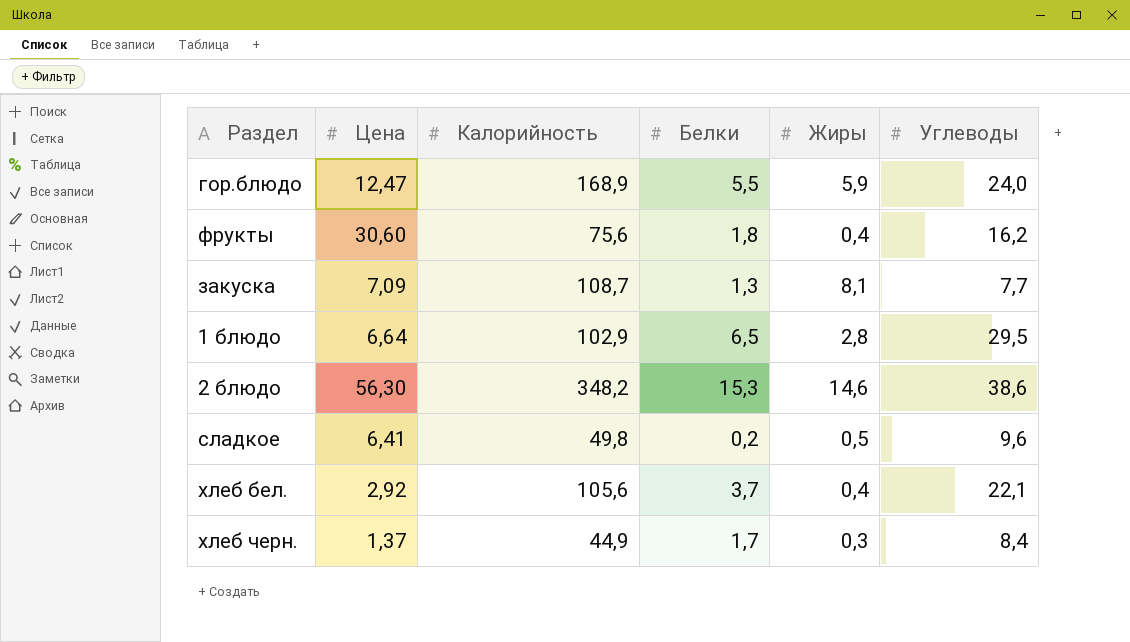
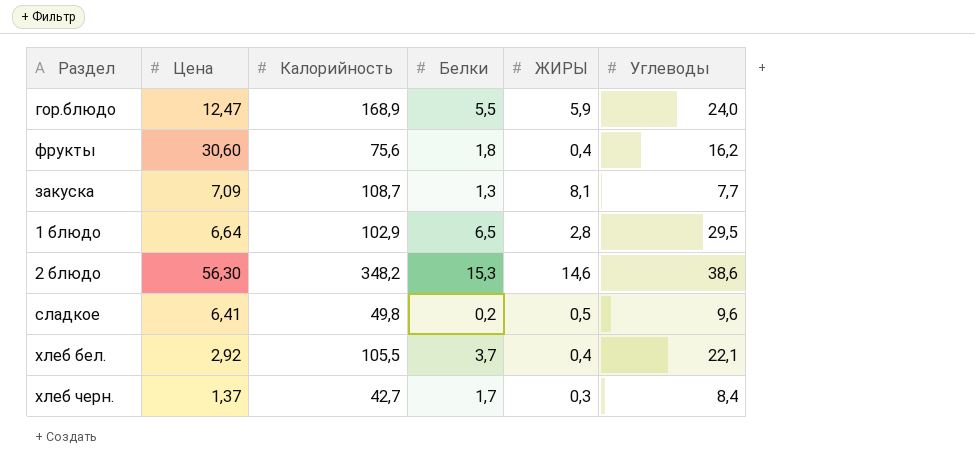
column name: Жиры -> ЖИРЫ
хлеб бел. | Калорийность: 105,6 -> 105,5
хлеб черн. | Калорийность: 44,9 -> 42,7

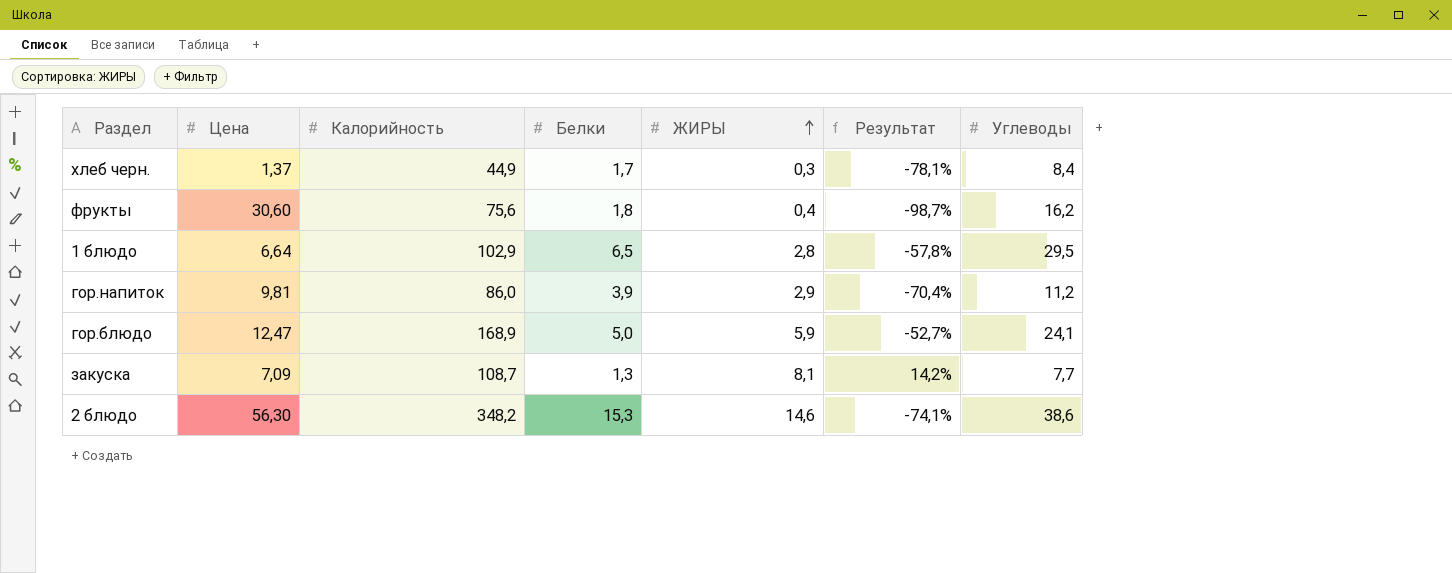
row order: none -> ЖИРЫ ascending
column Результат | formula: none -> ([ЖИРЫ] - [Цена]) / [Цена]
row сладкое: 6,41 | 49,8 | 0,2 | 0,5 | 9,6 -> none
row хлеб бел.: 2,92 | 105,5 | 3,7 | 0,4 | 22,1 -> none
хлеб черн. | Калорийность: 42,7 -> 44,9
row гор.напиток: none -> 9,81 | 86,0 | 3,9 | 2,9 | -70,4% | 11,2
гор.блюдо | Белки: 5,5 -> 5,0
гор.блюдо | Углеводы: 24,0 -> 24,1

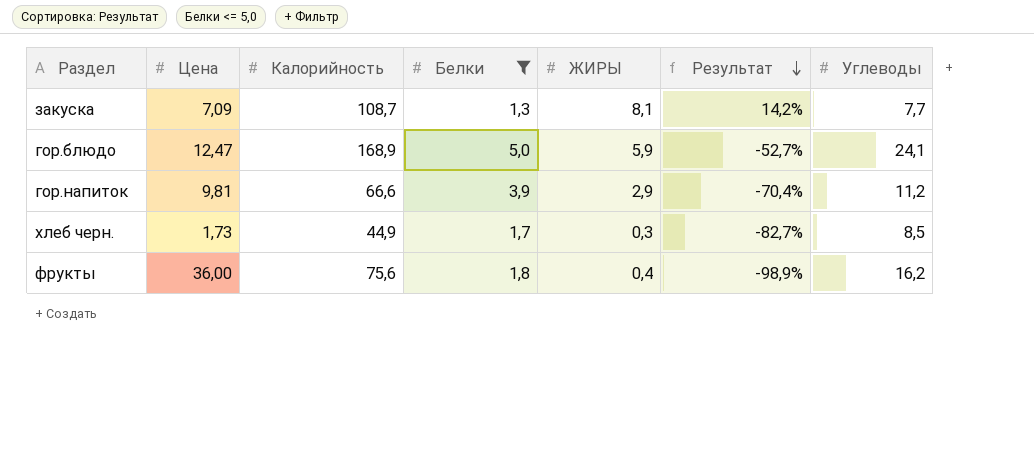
filter: none -> Белки <= 5,0
row order: ЖИРЫ ascending -> Результат descending
гор.напиток | Калорийность: 86,0 -> 66,6
хлеб черн. | Цена: 1,37 -> 1,73
хлеб черн. | Результат: -78,1% -> -82,7%
хлеб черн. | Углеводы: 8,4 -> 8,5
фрукты | Цена: 30,60 -> 36,00
фрукты | Результат: -98,7% -> -98,9%

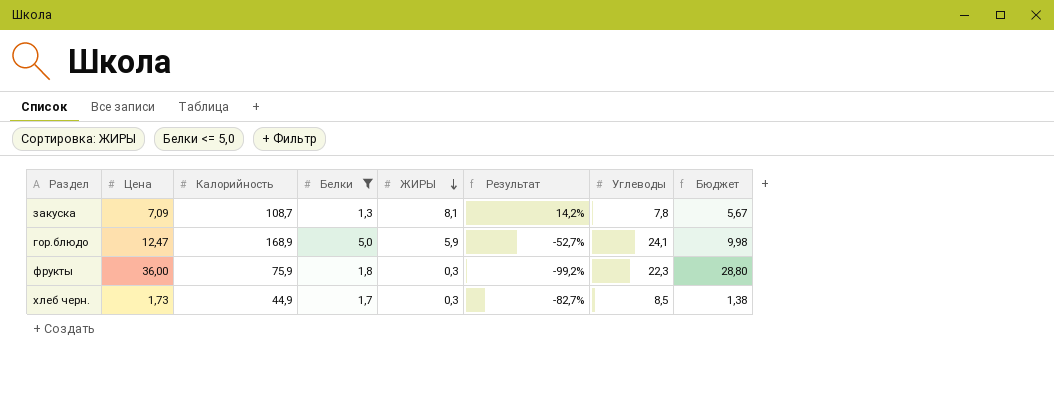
row order: Результат descending -> ЖИРЫ descending
column Бюджет | formula: none -> [Цена] * 0,8
row гор.напиток: 9,81 | 66,6 | 3,9 | 2,9 | -70,4% | 11,2 -> none
закуска | Углеводы: 7,7 -> 7,8
фрукты | Калорийность: 75,6 -> 75,9
фрукты | ЖИРЫ: 0,4 -> 0,3
фрукты | Результат: -98,9% -> -99,2%
фрукты | Углеводы: 16,2 -> 22,3

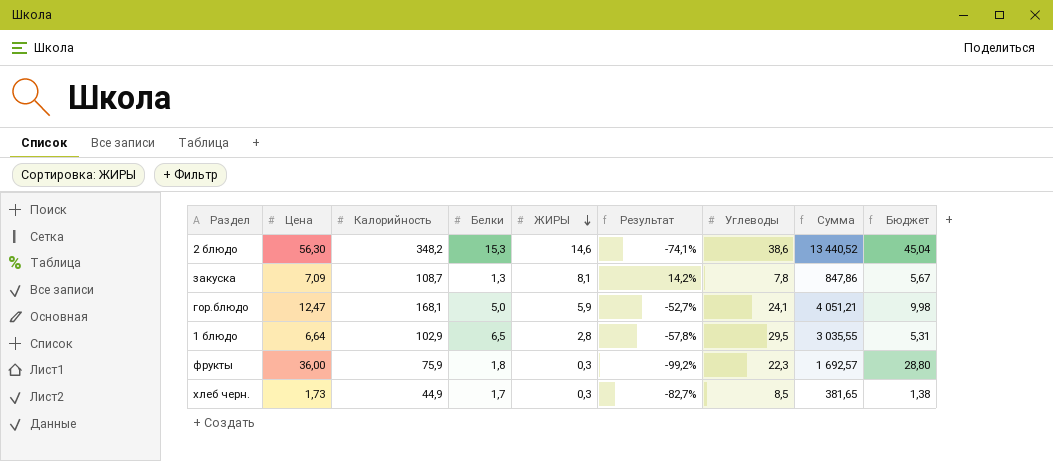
filter: Белки <= 5,0 -> none
column Сумма | formula: none -> [Калорийность] * [Углеводы]
гор.блюдо | Калорийность: 168,9 -> 168,1

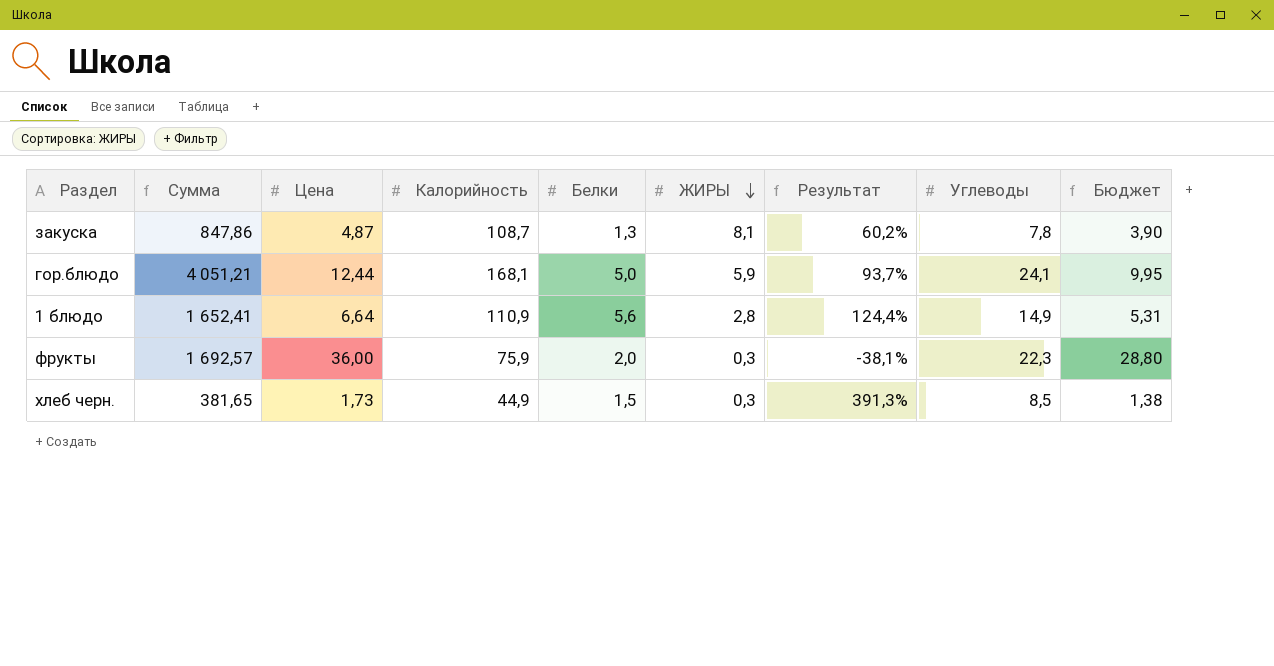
column Сумма | position: 8 -> 2
column Результат | formula: ([ЖИРЫ] - [Цена]) / [Цена] -> ([Углеводы] - [Цена]) / [Цена]
row 2 блюдо: 56,30 | 348,2 | 15,3 | 14,6 | -74,1% | 38,6 | 13 440,52 | 45,04 -> none
закуска | Цена: 7,09 -> 4,87
закуска | Бюджет: 5,67 -> 3,90
гор.блюдо | Цена: 12,47 -> 12,44
гор.блюдо | Бюджет: 9,98 -> 9,95
1 блюдо | Сумма: 3 035,55 -> 1 652,41
1 блюдо | Калорийность: 102,9 -> 110,9
1 блюдо | Белки: 6,5 -> 5,6
1 блюдо | Углеводы: 29,5 -> 14,9
фрукты | Белки: 1,8 -> 2,0
хлеб черн. | Белки: 1,7 -> 1,5

